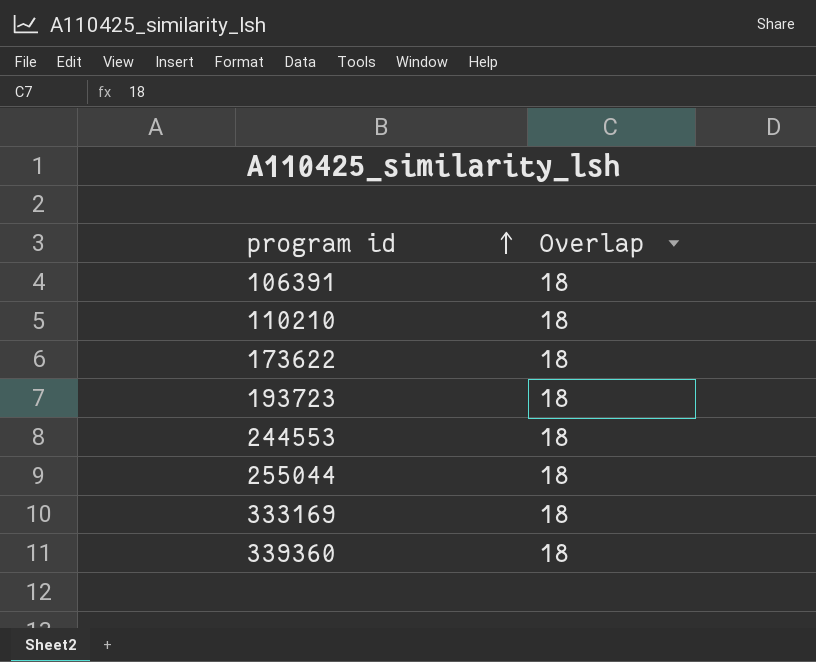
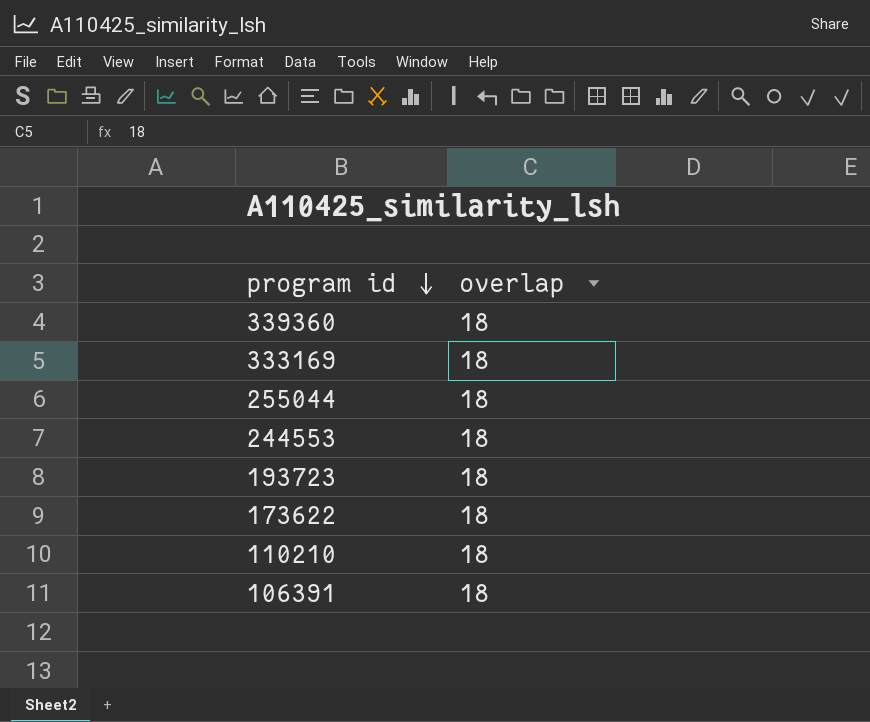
row order: program id ascending -> program id descending
column name: Overlap -> overlap

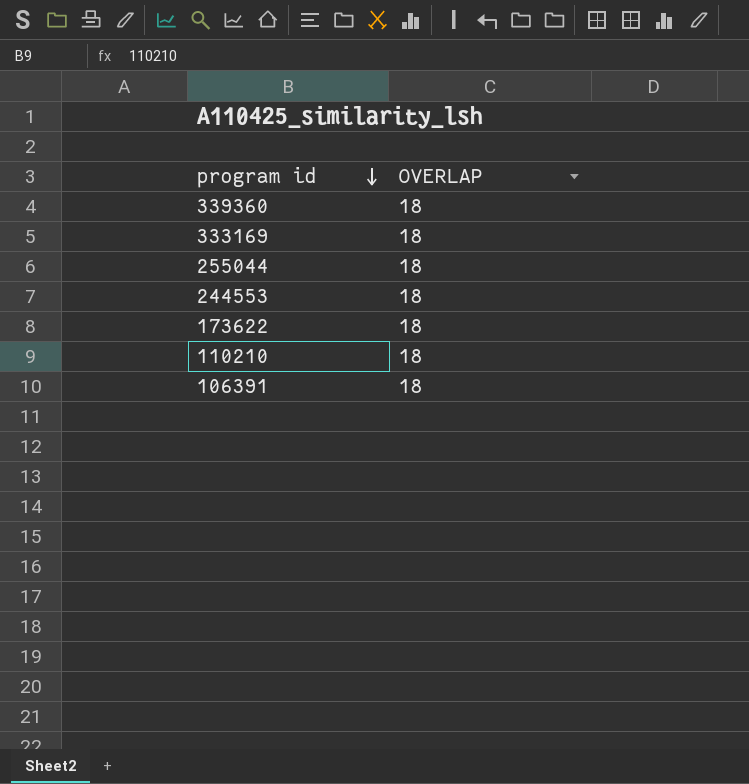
column name: overlap -> OVERLAP
row 193723: 18 -> none

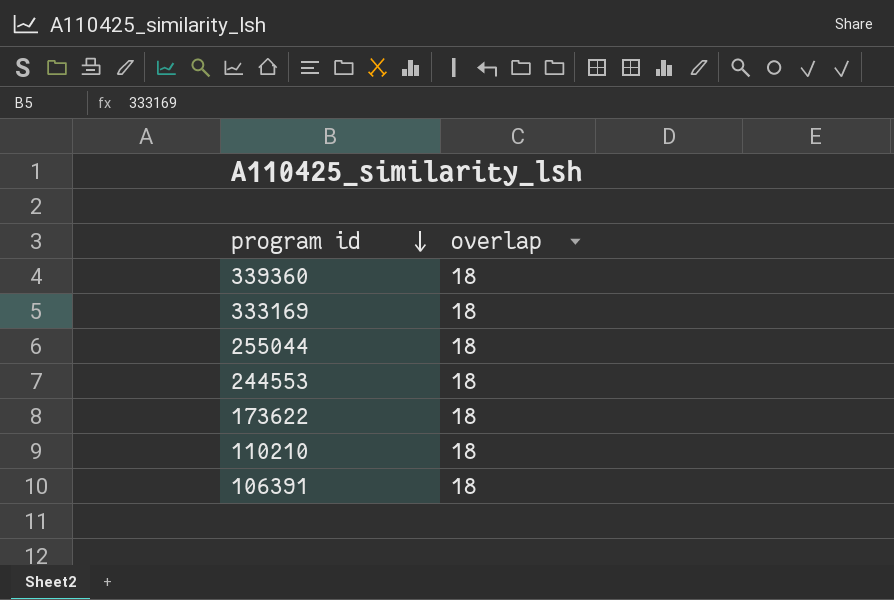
column name: OVERLAP -> overlap

